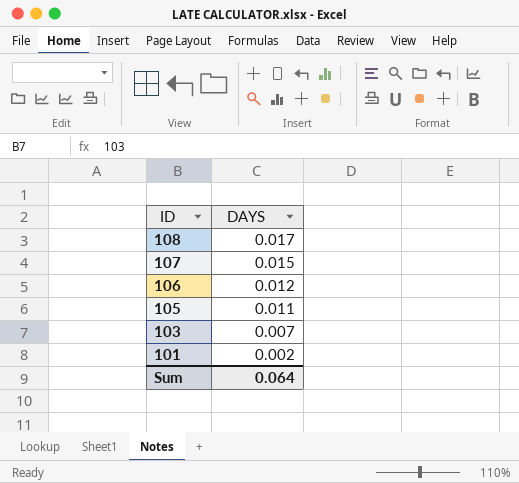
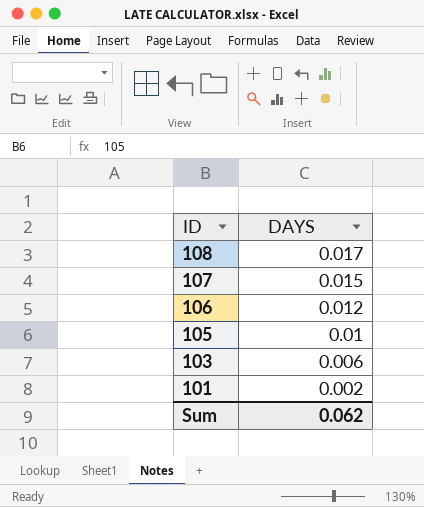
105 | DAYS: 0.011 -> 0.01
103 | DAYS: 0.007 -> 0.006
Sum | DAYS: 0.064 -> 0.062

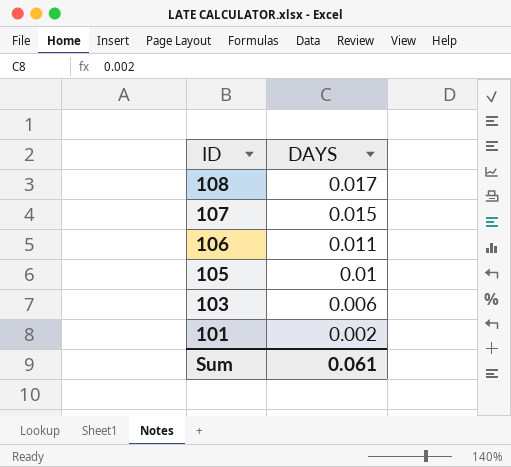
106 | DAYS: 0.012 -> 0.011
Sum | DAYS: 0.062 -> 0.061

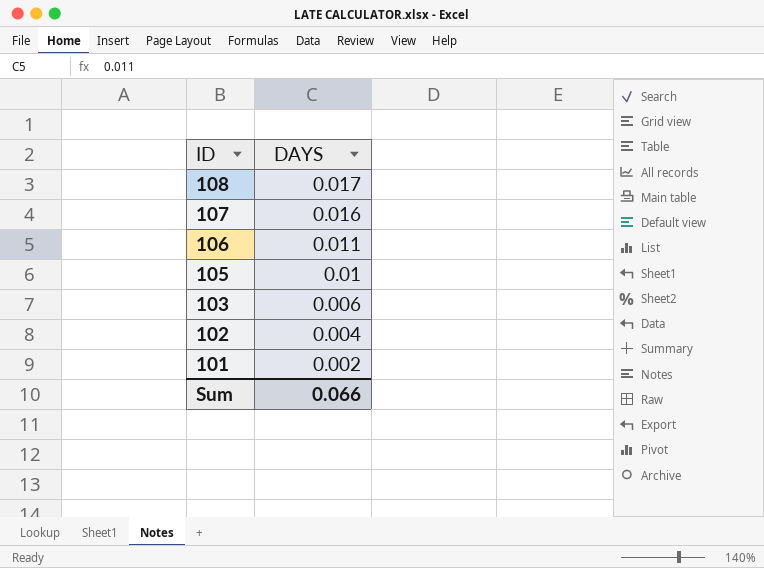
107 | DAYS: 0.015 -> 0.016
row 102: none -> 0.004
Sum | DAYS: 0.061 -> 0.066

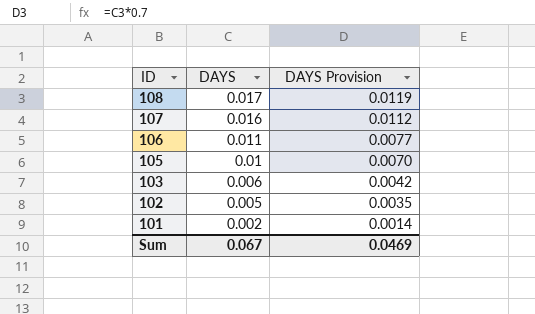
column DAYS Provision | formula: none -> [DAYS] * 0.7
102 | DAYS: 0.004 -> 0.005
Sum | DAYS: 0.066 -> 0.067

